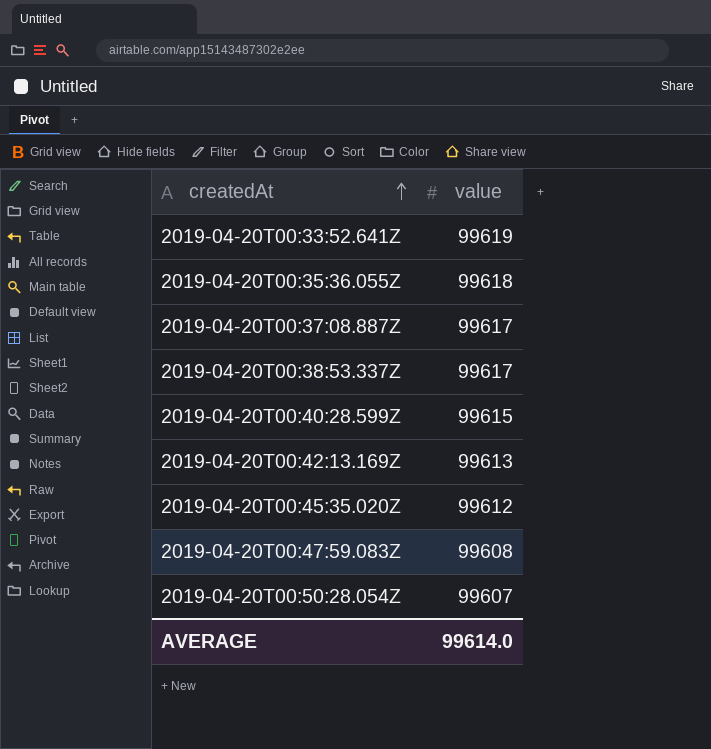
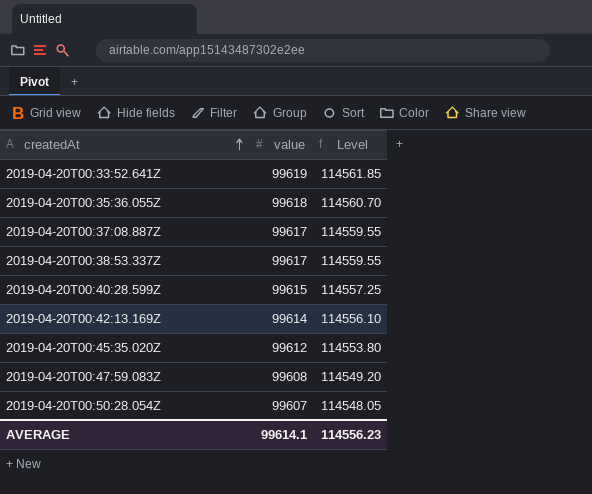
column Level | formula: none -> [value] * 1.15
2019-04-20T00:42:13.169Z | value: 99613 -> 99614
AVERAGE | value: 99614.0 -> 99614.1

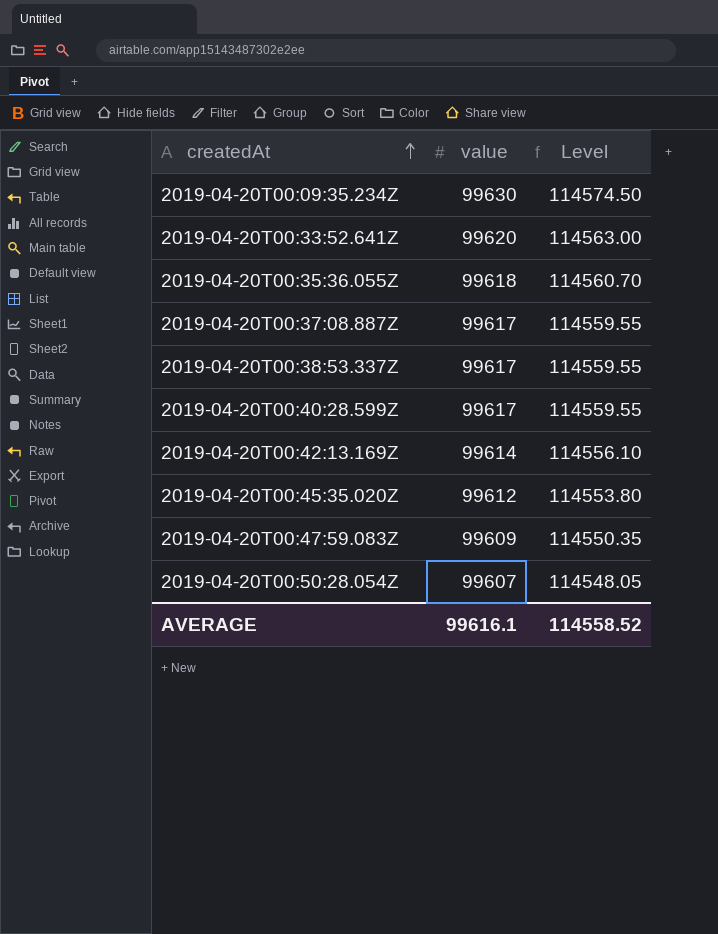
row 2019-04-20T00:09:35.234Z: none -> 99630 | 114574.50
2019-04-20T00:33:52.641Z | value: 99619 -> 99620
2019-04-20T00:33:52.641Z | Level: 114561.85 -> 114563.00
2019-04-20T00:40:28.599Z | value: 99615 -> 99617
2019-04-20T00:40:28.599Z | Level: 114557.25 -> 114559.55
2019-04-20T00:47:59.083Z | value: 99608 -> 99609
2019-04-20T00:47:59.083Z | Level: 114549.20 -> 114550.35
AVERAGE | value: 99614.1 -> 99616.1
AVERAGE | Level: 114556.23 -> 114558.52

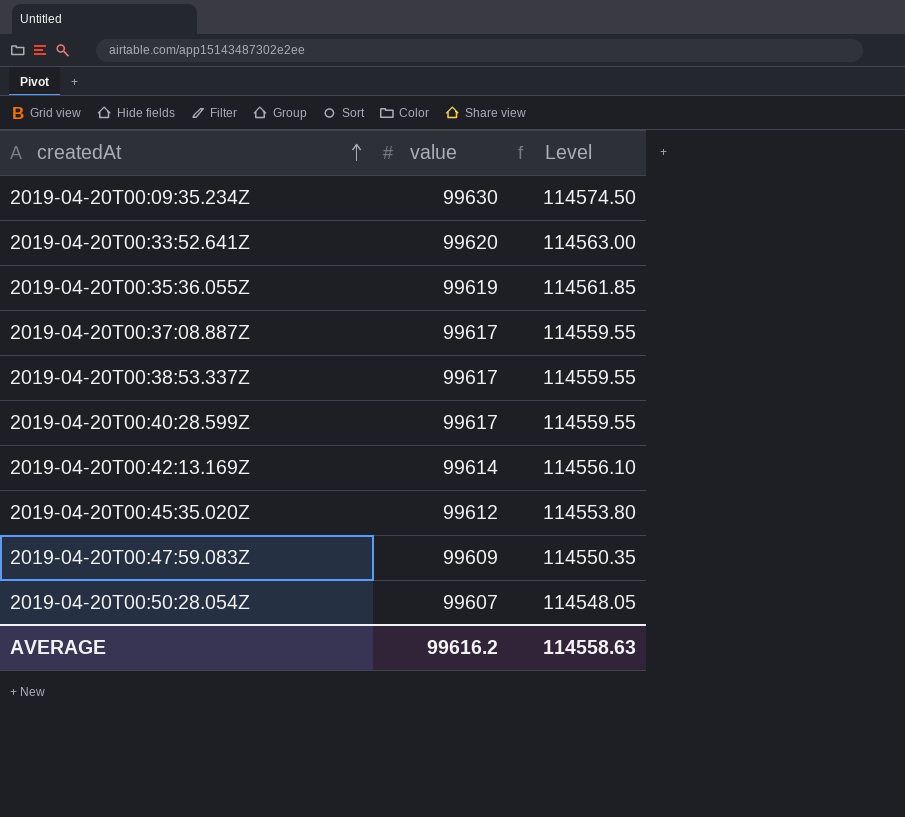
2019-04-20T00:35:36.055Z | value: 99618 -> 99619
2019-04-20T00:35:36.055Z | Level: 114560.70 -> 114561.85
AVERAGE | value: 99616.1 -> 99616.2
AVERAGE | Level: 114558.52 -> 114558.63

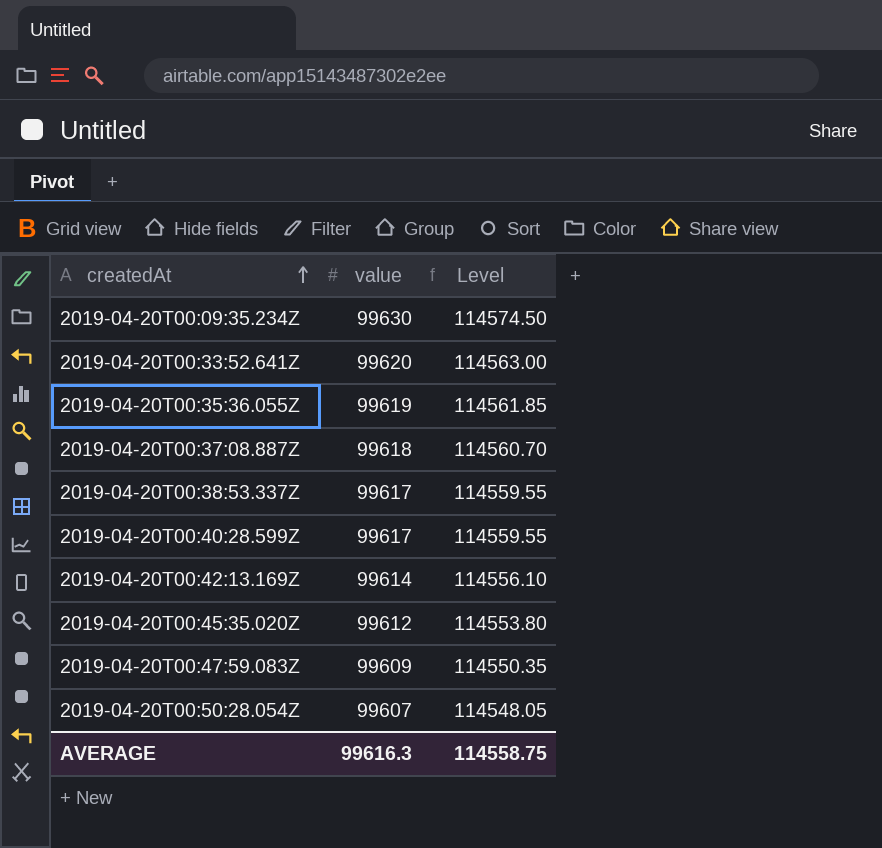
2019-04-20T00:37:08.887Z | value: 99617 -> 99618
2019-04-20T00:37:08.887Z | Level: 114559.55 -> 114560.70
AVERAGE | value: 99616.2 -> 99616.3
AVERAGE | Level: 114558.63 -> 114558.75

